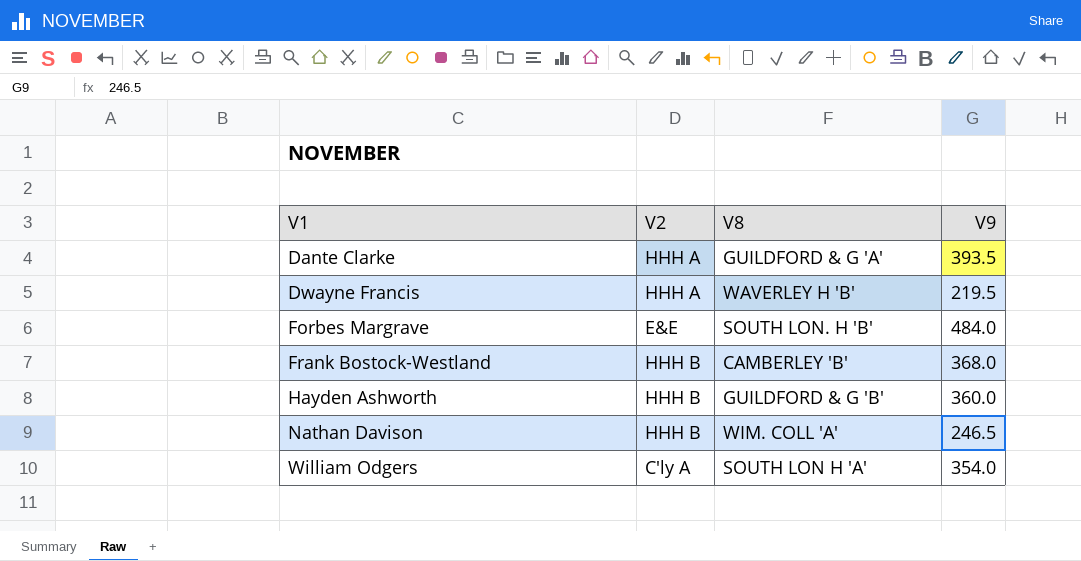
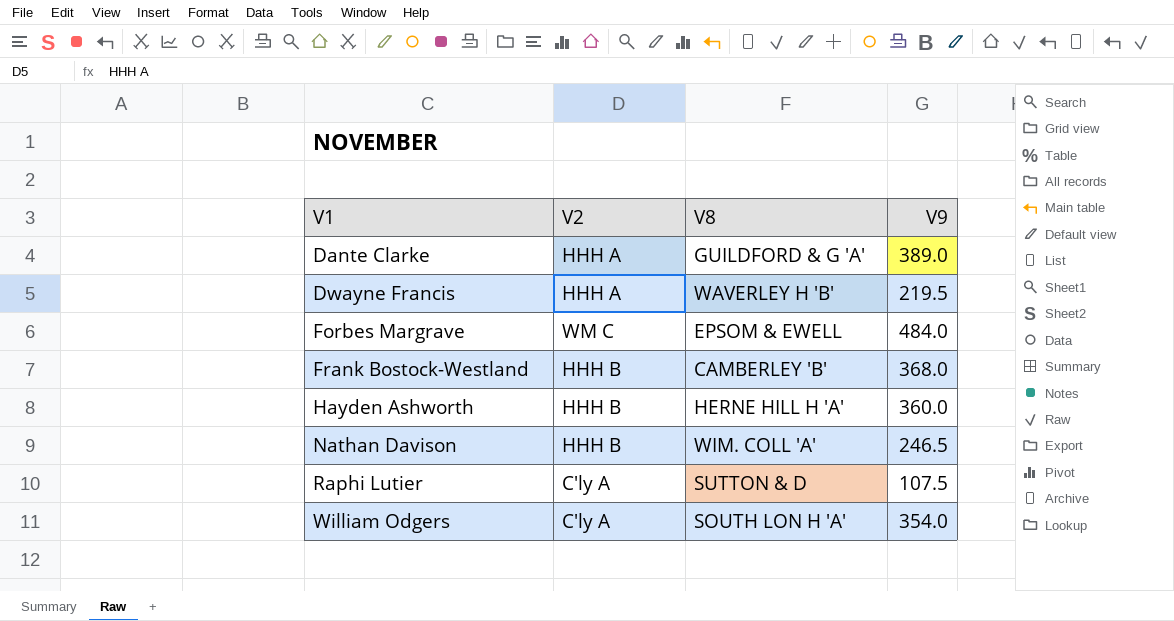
Dante Clarke | V9: 393.5 -> 389.0
Forbes Margrave | V2: E&E -> WM C
Forbes Margrave | V8: SOUTH LON. H 'B' -> EPSOM & EWELL
Hayden Ashworth | V8: GUILDFORD & G 'B' -> HERNE HILL H 'A'
row Raphi Lutier: none -> C'ly A | SUTTON & D | 107.5

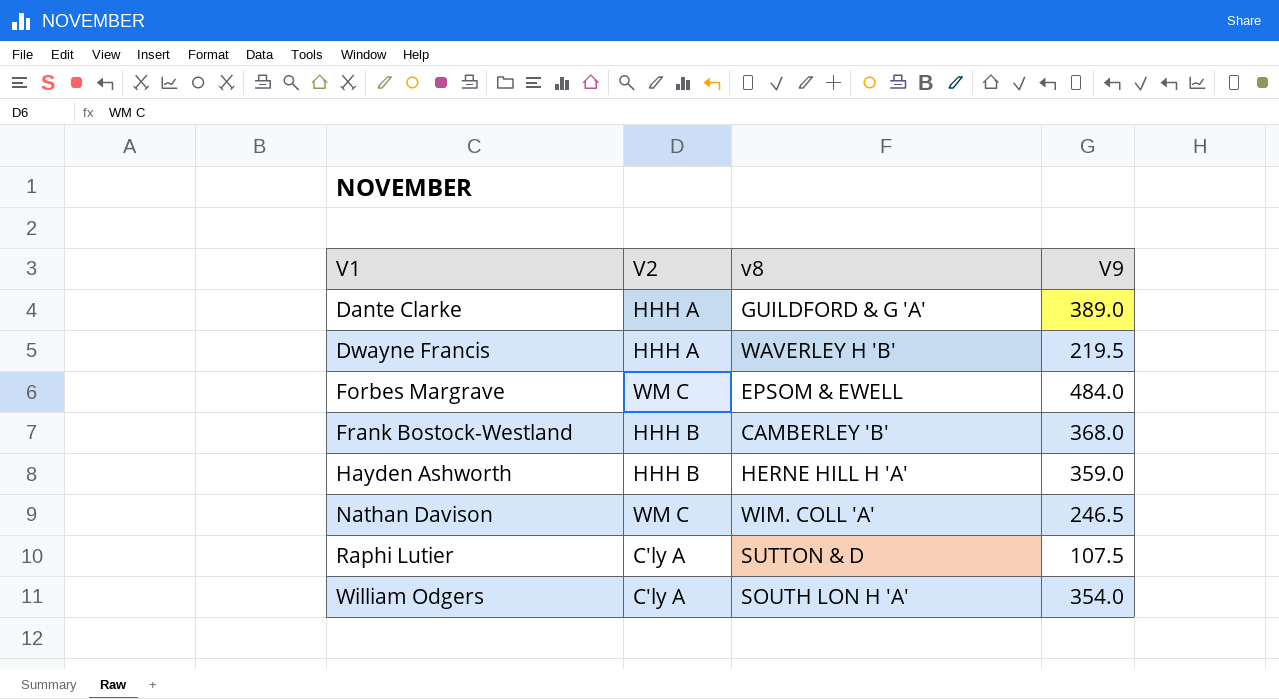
column name: V8 -> v8
Hayden Ashworth | V9: 360.0 -> 359.0
Nathan Davison | V2: HHH B -> WM C

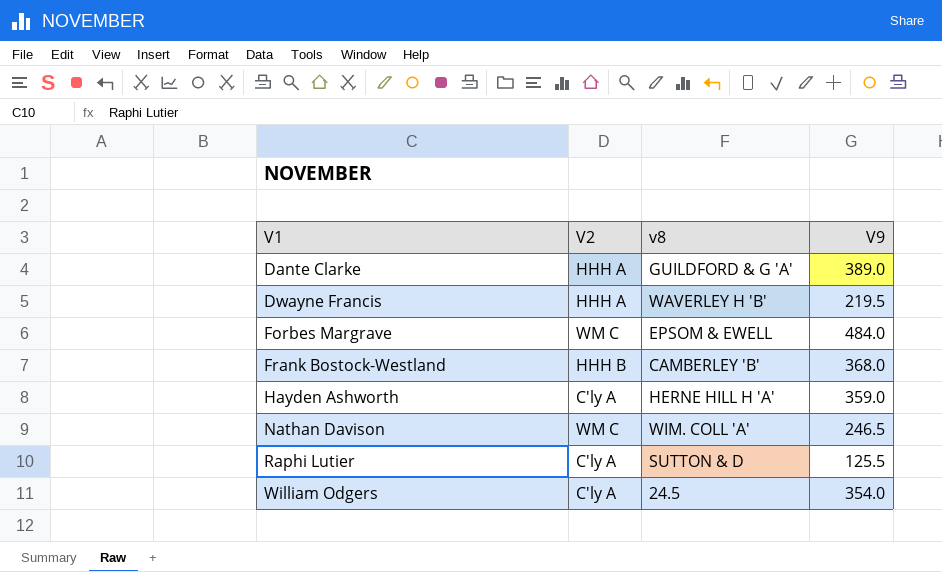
Hayden Ashworth | V2: HHH B -> C'ly A
Raphi Lutier | V9: 107.5 -> 125.5
William Odgers | v8: SOUTH LON H 'A' -> 24.5

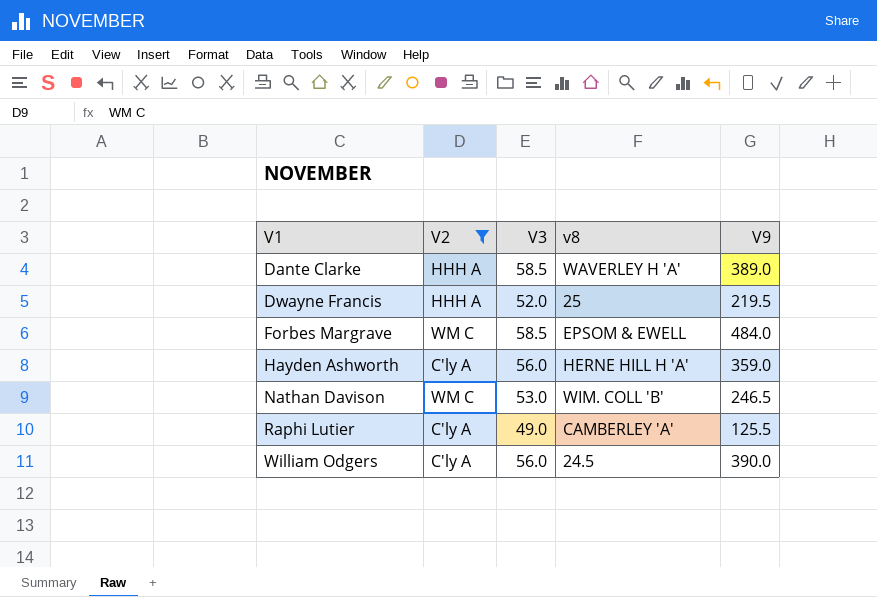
filter: none -> V2 != HHH B
column V3 | position: none -> 3
Dante Clarke | v8: GUILDFORD & G 'A' -> WAVERLEY H 'A'
Dwayne Francis | v8: WAVERLEY H 'B' -> 25
Nathan Davison | v8: WIM. COLL 'A' -> WIM. COLL 'B'
Raphi Lutier | v8: SUTTON & D -> CAMBERLEY 'A'
William Odgers | V9: 354.0 -> 390.0

